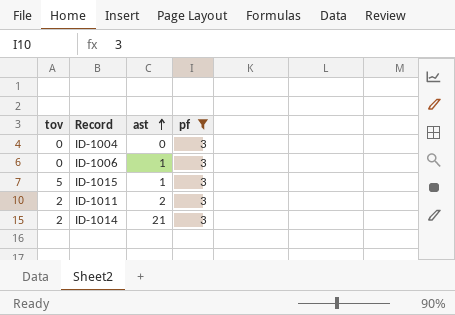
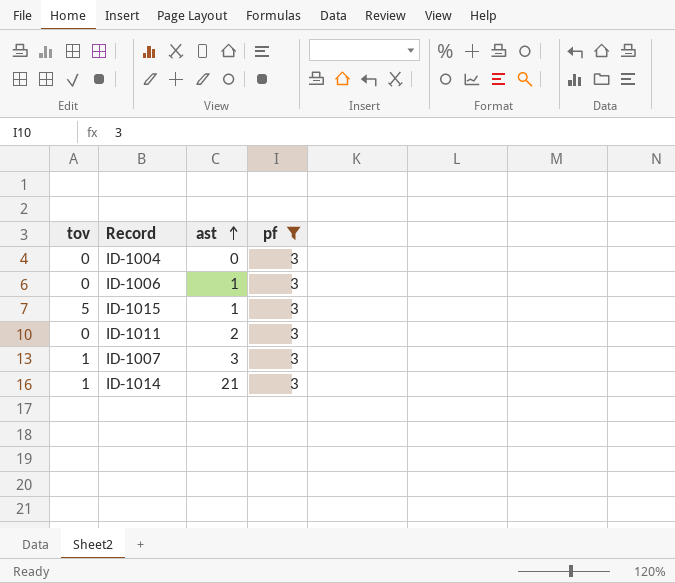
ID-1011 | tov: 2 -> 0
row ID-1007: none -> 1 | 3 | 3
ID-1014 | tov: 2 -> 1

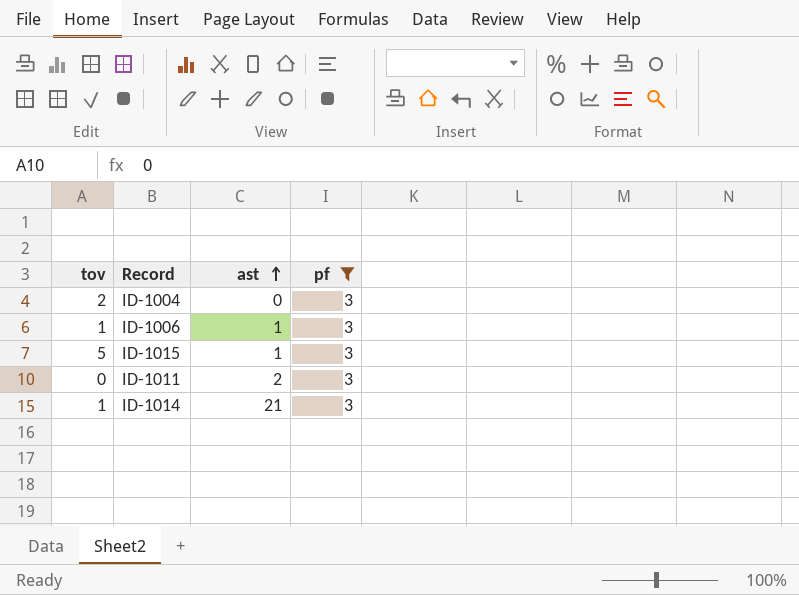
row ID-1007: 1 | 3 | 3 -> none
ID-1004 | tov: 0 -> 2
ID-1006 | tov: 0 -> 1

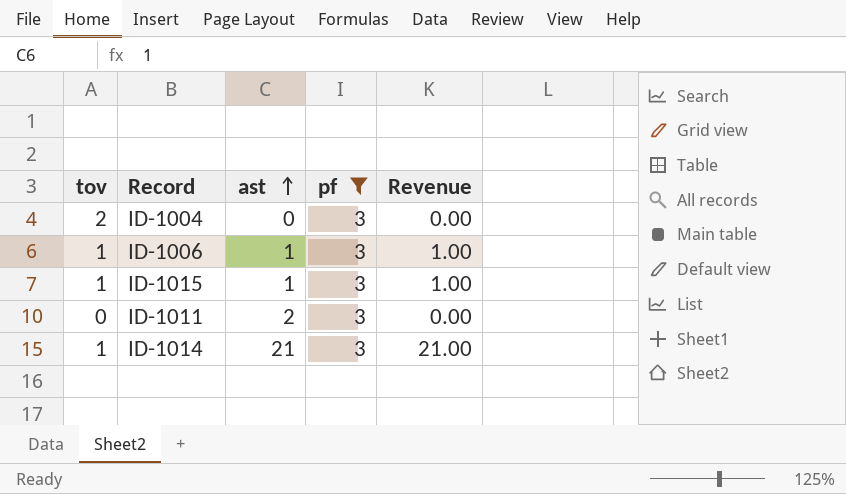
column Revenue | formula: none -> [tov] * [ast]
ID-1015 | tov: 5 -> 1

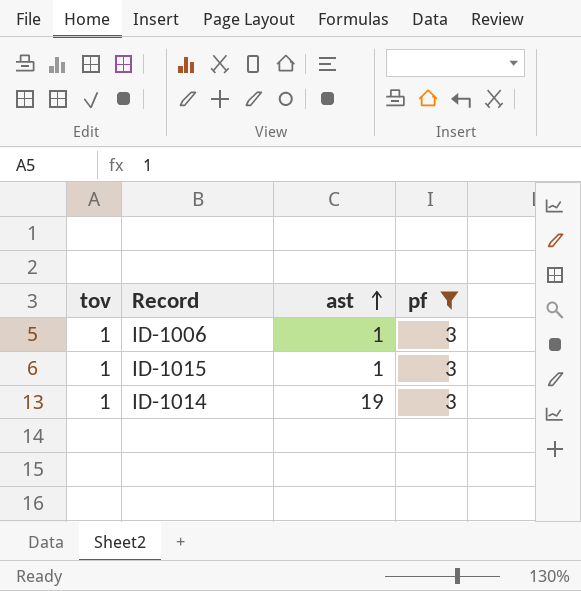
column Revenue | formula: [tov] * [ast] -> none
row ID-1004: 2 | 0 | 3 | 0.00 -> none
row ID-1011: 0 | 2 | 3 | 0.00 -> none
ID-1014 | ast: 21 -> 19

